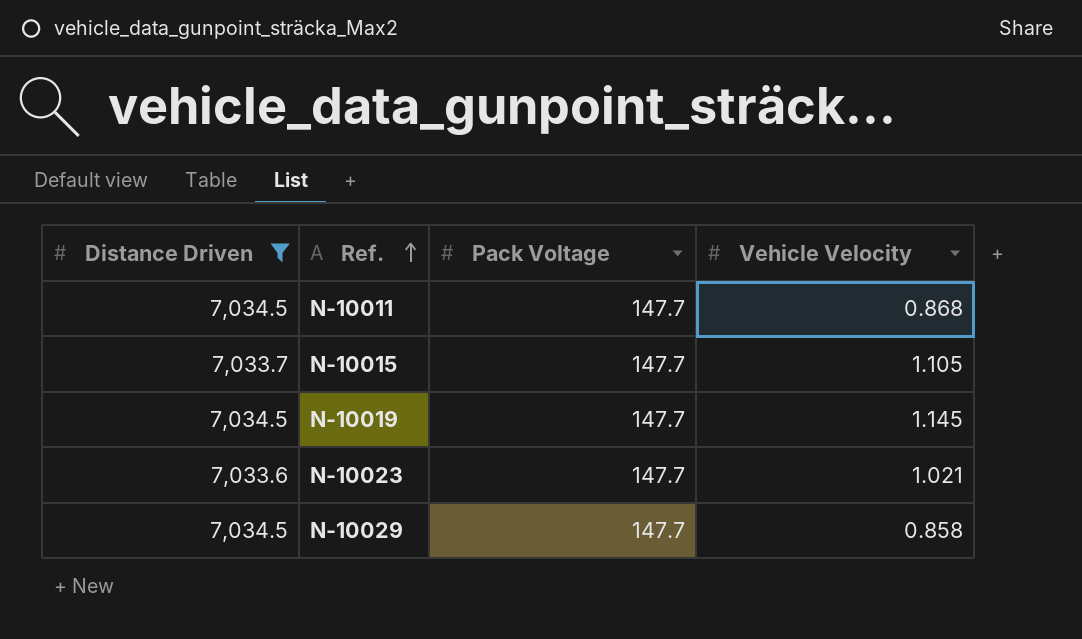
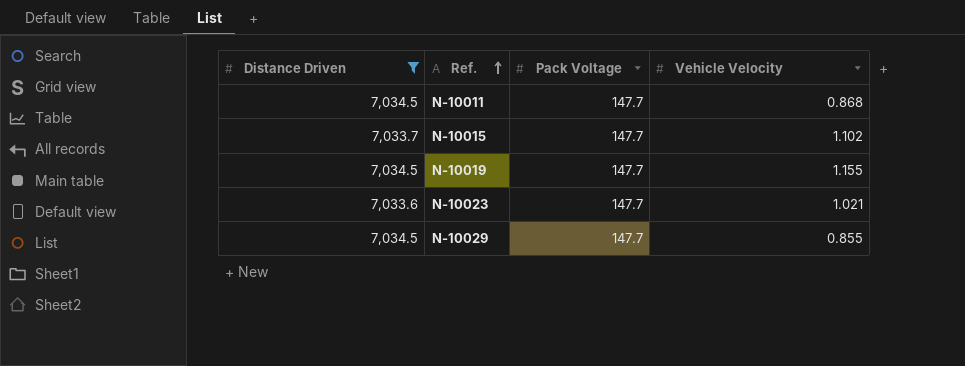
N-10015 | Vehicle Velocity: 1.105 -> 1.102
N-10019 | Vehicle Velocity: 1.145 -> 1.155
N-10029 | Vehicle Velocity: 0.858 -> 0.855

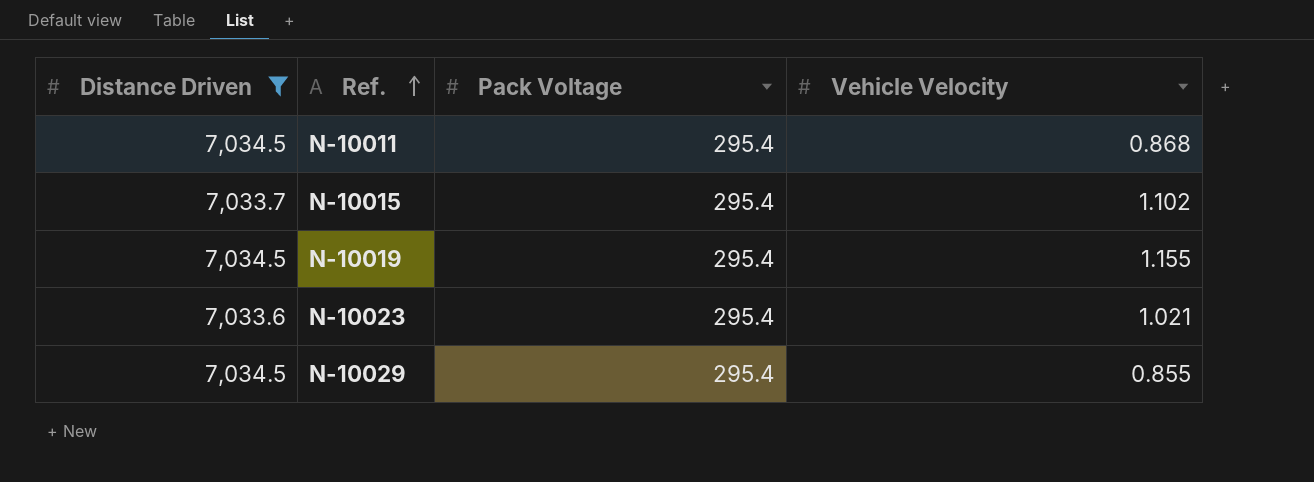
N-10011 | Pack Voltage: 147.7 -> 295.4
N-10015 | Pack Voltage: 147.7 -> 295.4
N-10019 | Pack Voltage: 147.7 -> 295.4
N-10023 | Pack Voltage: 147.7 -> 295.4
N-10029 | Pack Voltage: 147.7 -> 295.4

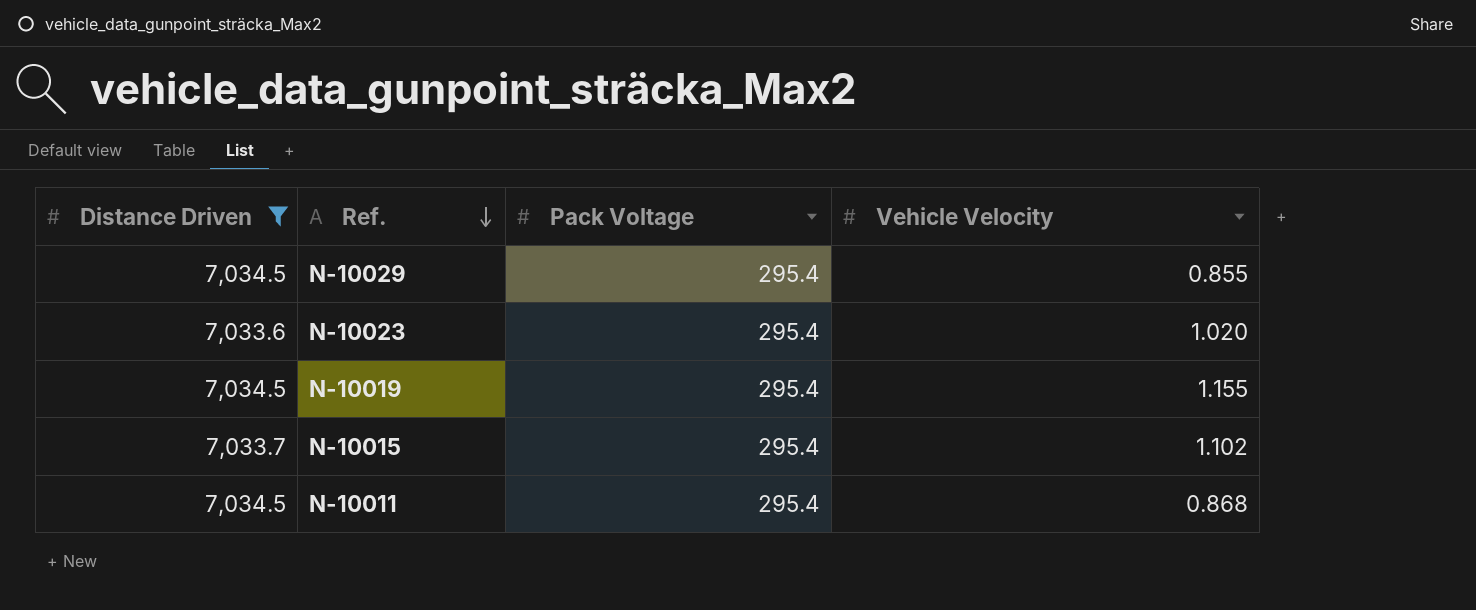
row order: Ref. ascending -> Ref. descending
N-10023 | Vehicle Velocity: 1.021 -> 1.020

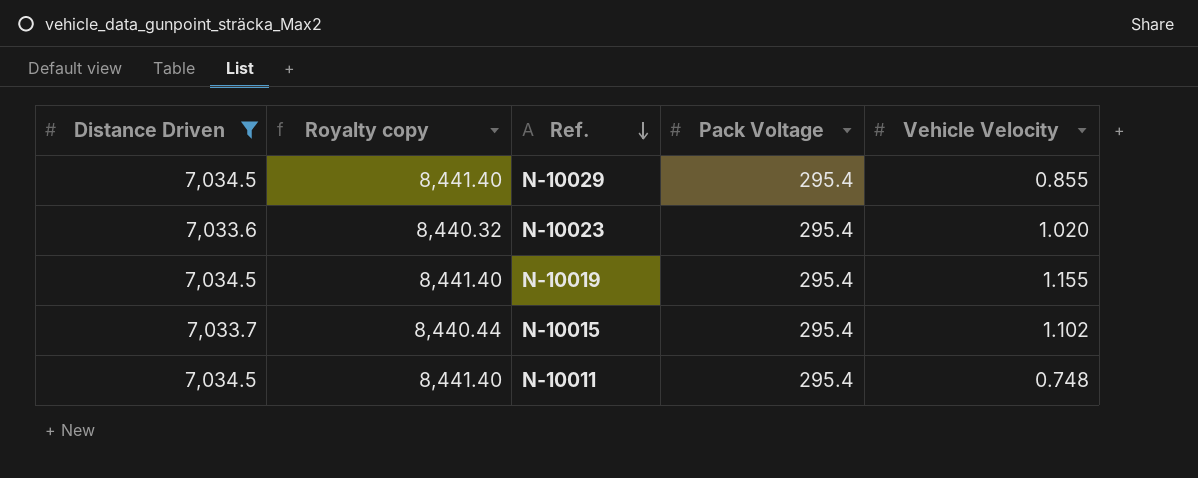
column Royalty copy | formula: none -> [Distance Driven] * 1.2
N-10011 | Vehicle Velocity: 0.868 -> 0.748

